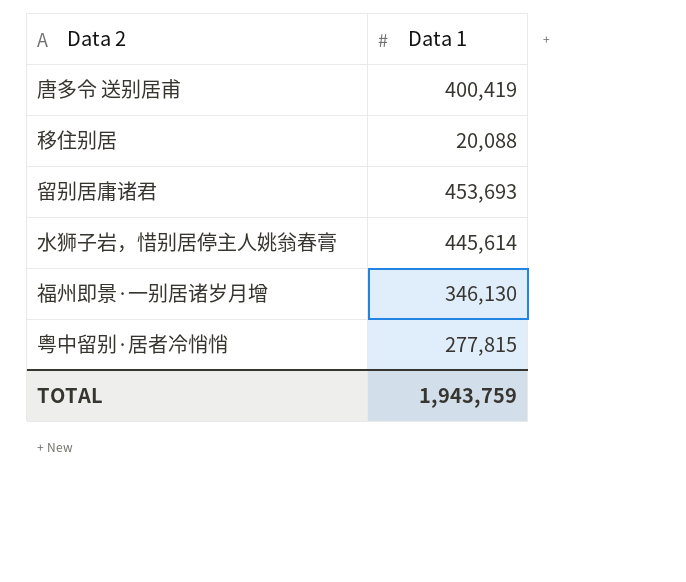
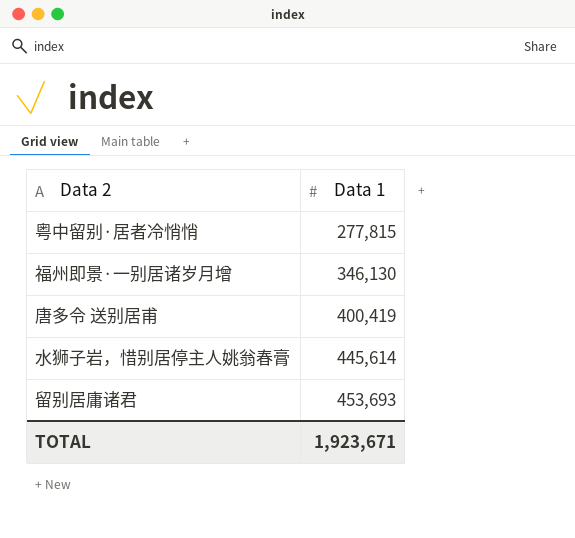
row order: none -> Data 1 ascending
row 移住别居: 20,088 -> none
TOTAL | Data 1: 1,943,759 -> 1,923,671

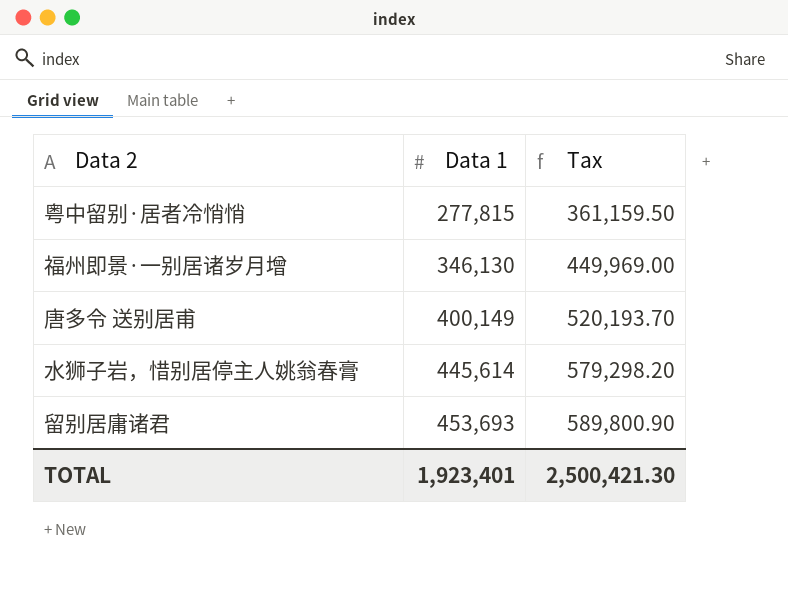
column Tax | formula: none -> [Data 1] * 1.3
唐多令 送别居甫 | Data 1: 400,419 -> 400,149
TOTAL | Data 1: 1,923,671 -> 1,923,401

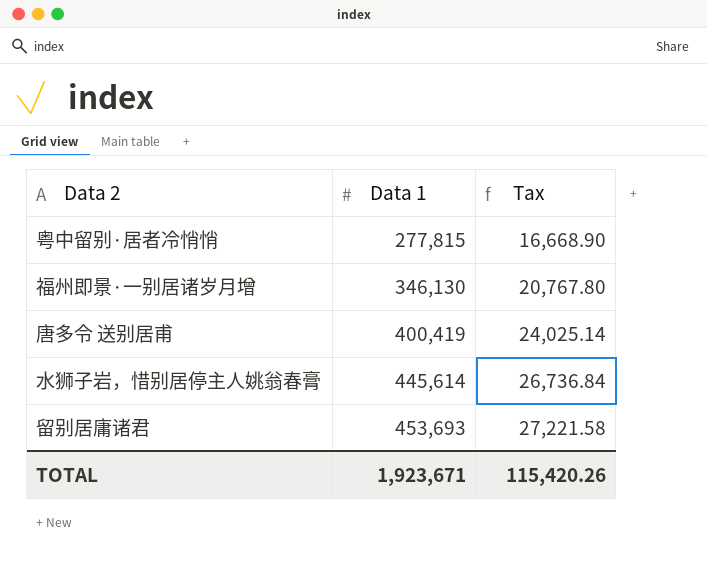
column Tax | formula: [Data 1] * 1.3 -> [Data 1] * 0.06
唐多令 送别居甫 | Data 1: 400,149 -> 400,419
TOTAL | Data 1: 1,923,401 -> 1,923,671
TOTAL | Tax: 2,500,421.30 -> 115,420.26

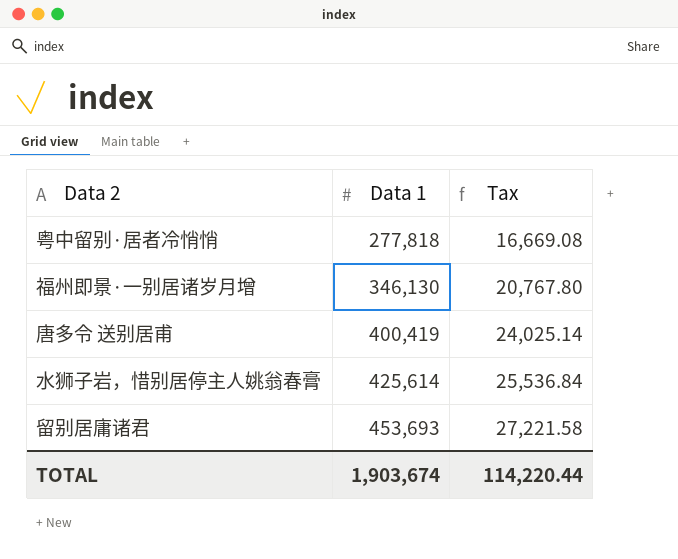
粤中留别·居者冷悄悄 | Data 1: 277,815 -> 277,818
粤中留别·居者冷悄悄 | Tax: 16,668.90 -> 16,669.08
水狮子岩，惜别居停主人姚翁春膏 | Data 1: 445,614 -> 425,614
水狮子岩，惜别居停主人姚翁春膏 | Tax: 26,736.84 -> 25,536.84
TOTAL | Data 1: 1,923,671 -> 1,903,674
TOTAL | Tax: 115,420.26 -> 114,220.44

